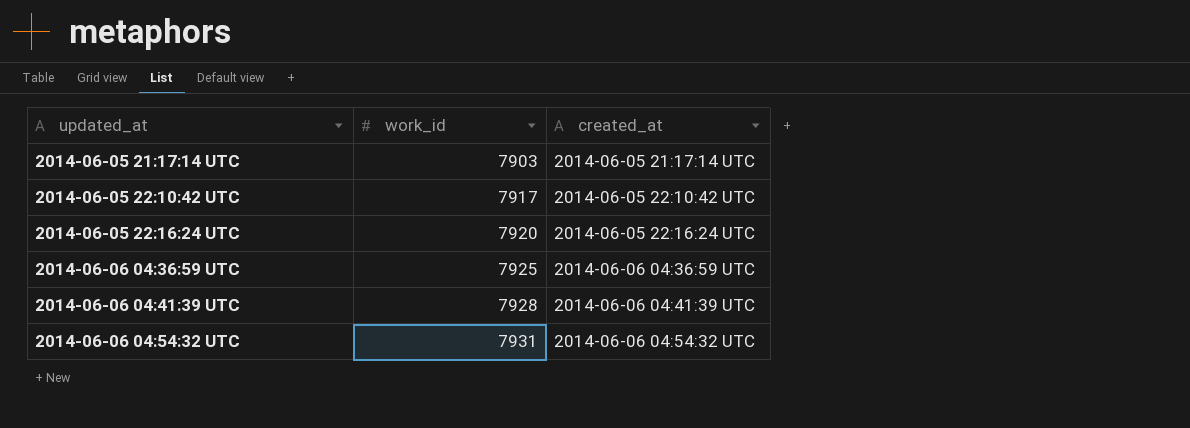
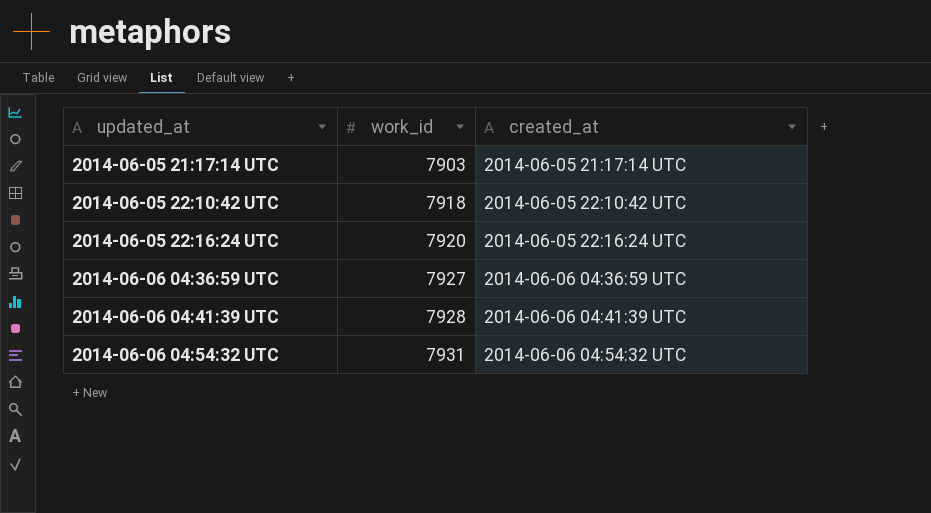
2014-06-05 22:10:42 UTC | work_id: 7917 -> 7918
2014-06-06 04:36:59 UTC | work_id: 7925 -> 7927

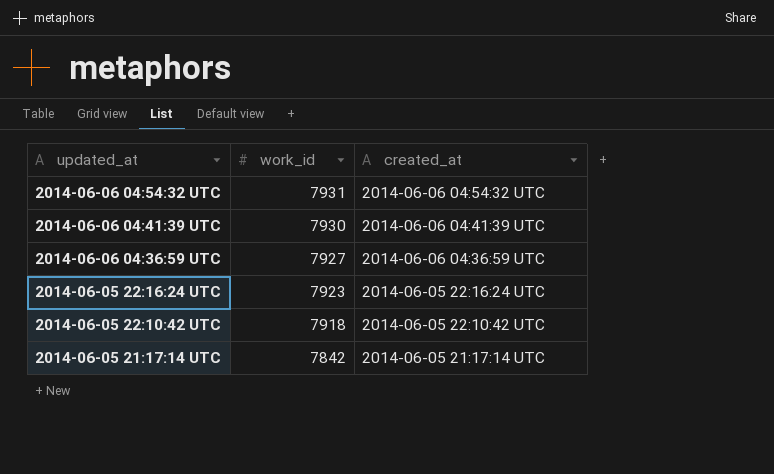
row order: updated_at ascending -> updated_at descending
2014-06-06 04:41:39 UTC | work_id: 7928 -> 7930
2014-06-05 22:16:24 UTC | work_id: 7920 -> 7923
2014-06-05 21:17:14 UTC | work_id: 7903 -> 7842

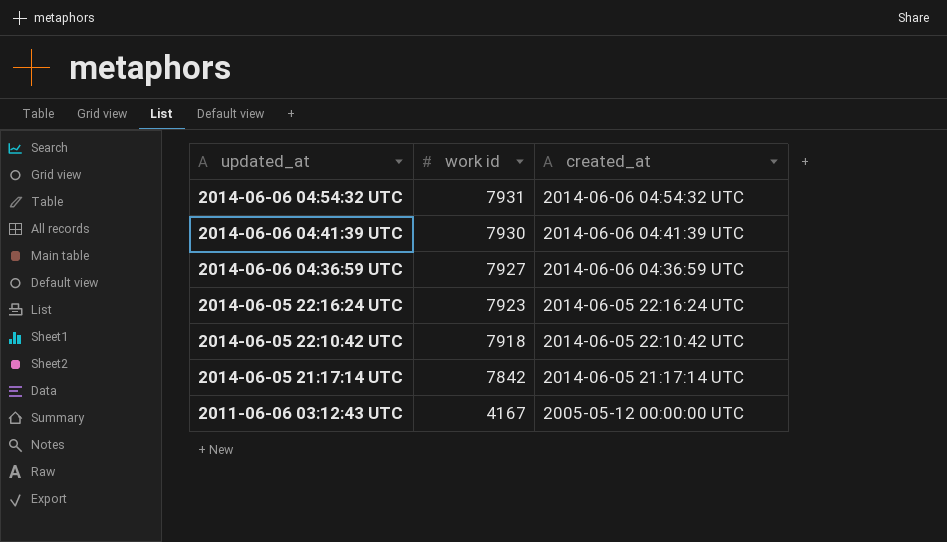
column name: work_id -> work id
row 2011-06-06 03:12:43 UTC: none -> 4167 | 2005-05-12 00:00:00 UTC

